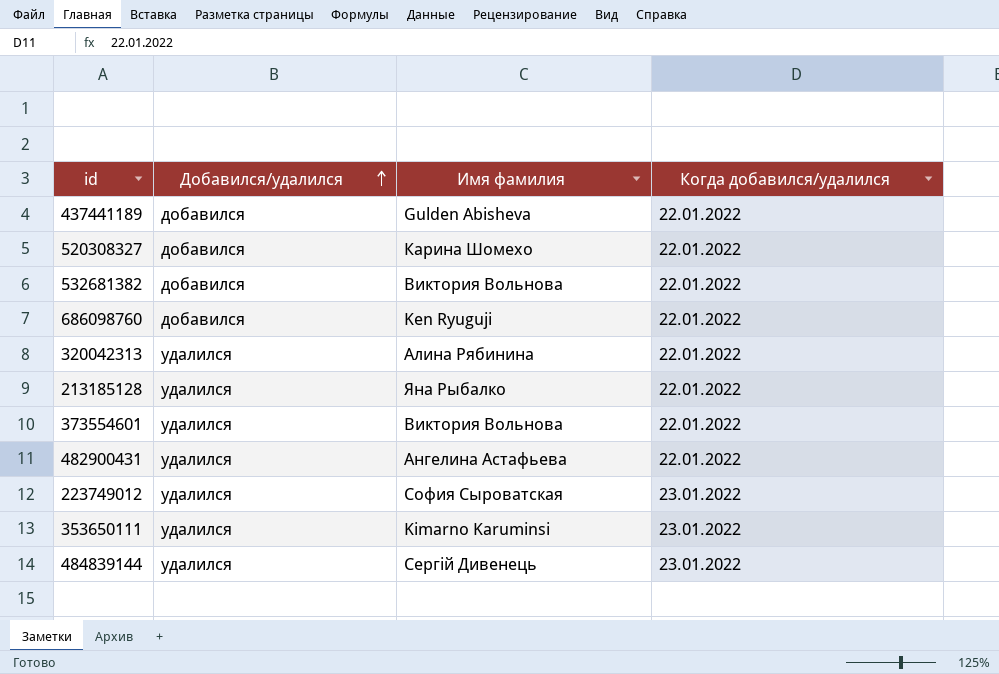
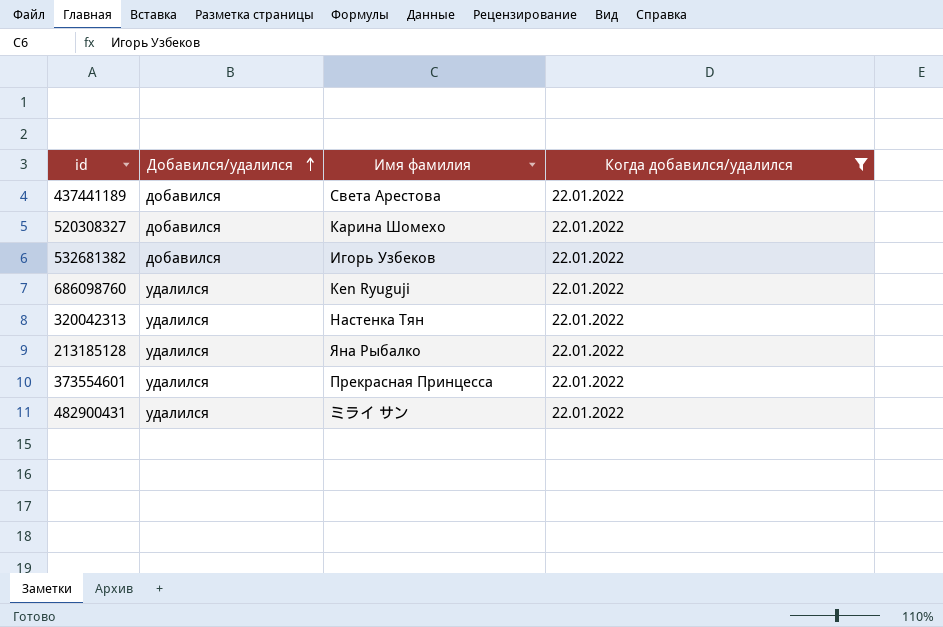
filter: none -> Когда добавился/удалился = 22.01.2022
437441189 | Имя фамилия: Gulden Abisheva -> Света Арестова
532681382 | Имя фамилия: Виктория Вольнова -> Игорь Узбеков
686098760 | Добавился/удалился: добавился -> удалился
320042313 | Имя фамилия: Алина Рябинина -> Настенка Тян
373554601 | Имя фамилия: Виктория Вольнова -> Прекрасная Принцесса
482900431 | Имя фамилия: Ангелина Астафьева -> ミライ サン

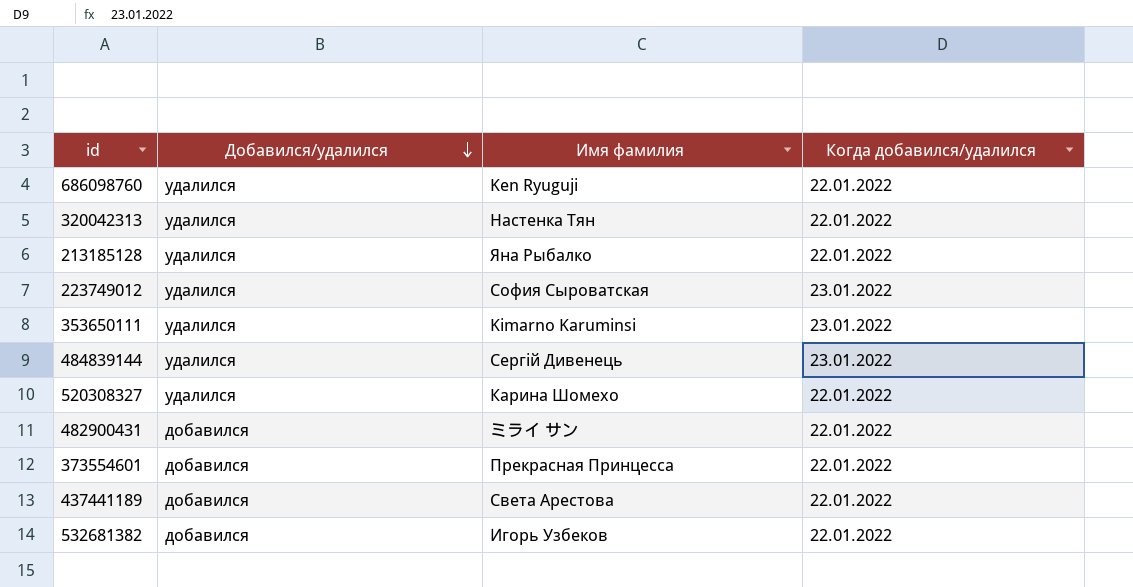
filter: Когда добавился/удалился = 22.01.2022 -> none
row order: Добавился/удалился ascending -> Добавился/удалился descending
520308327 | Добавился/удалился: добавился -> удалился
482900431 | Добавился/удалился: удалился -> добавился
373554601 | Добавился/удалился: удалился -> добавился

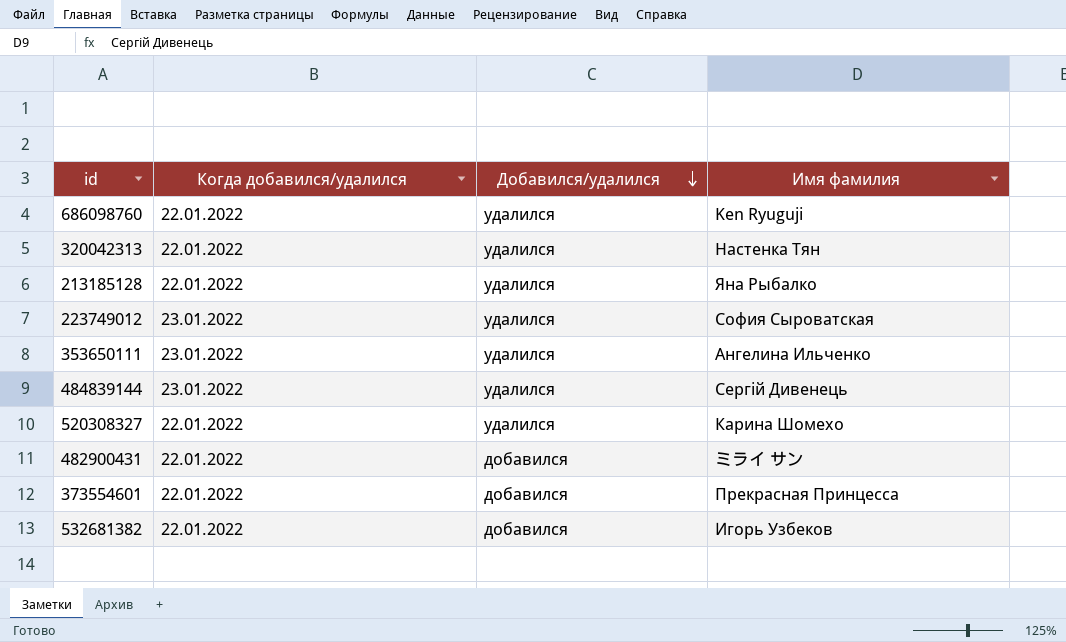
column Когда добавился/удалился | position: 4 -> 2
row 437441189: добавился | Света Арестова | 22.01.2022 -> none
353650111 | Имя фамилия: Kimarno Karuminsi -> Ангелина Ильченко

